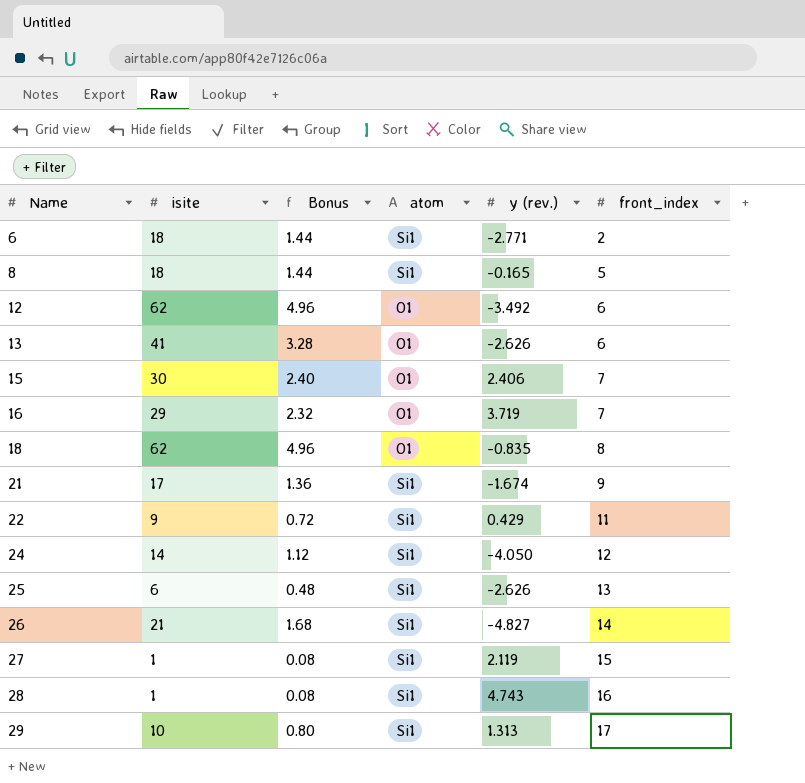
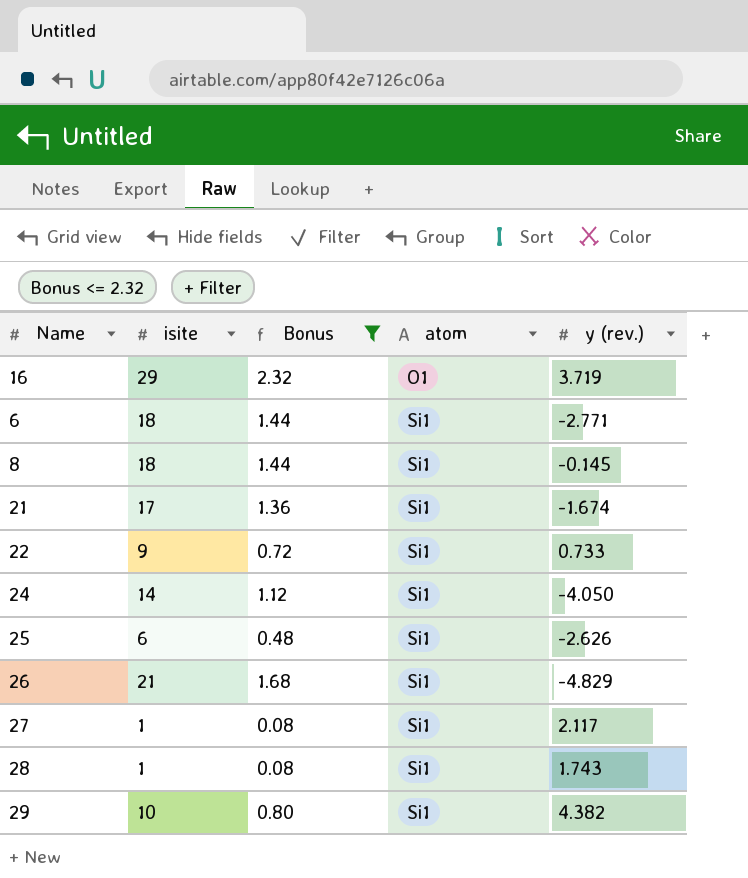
filter: none -> Bonus <= 2.32
row order: Name ascending -> atom ascending
column front_index | position: 6 -> none
8 | y (rev.): -0.165 -> -0.145
22 | y (rev.): 0.429 -> 0.733
26 | y (rev.): -4.827 -> -4.829
27 | y (rev.): 2.119 -> 2.117
28 | y (rev.): 4.743 -> 1.743
29 | y (rev.): 1.313 -> 4.382

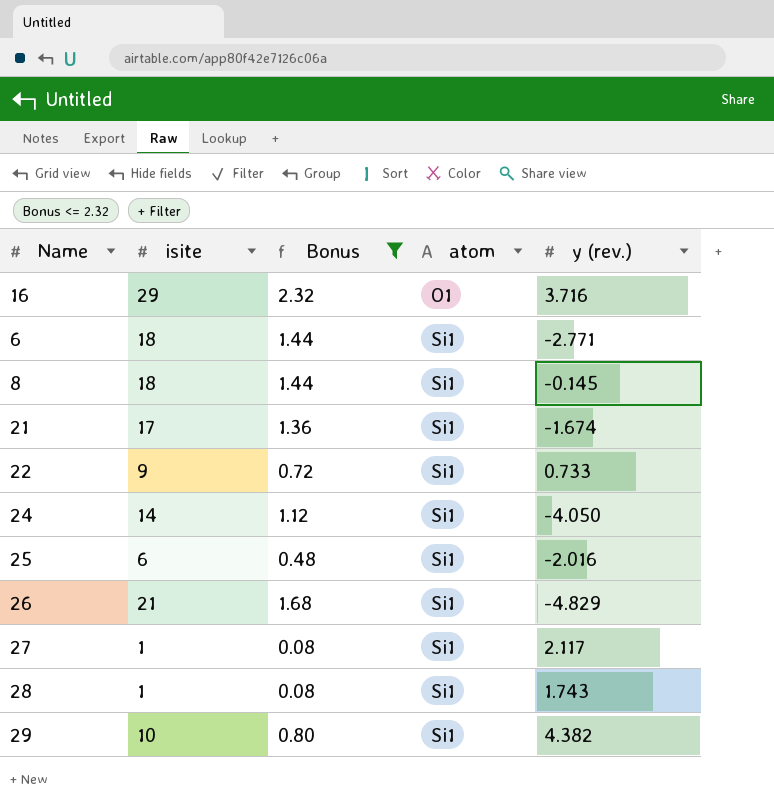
16 | y (rev.): 3.719 -> 3.716
25 | y (rev.): -2.626 -> -2.016

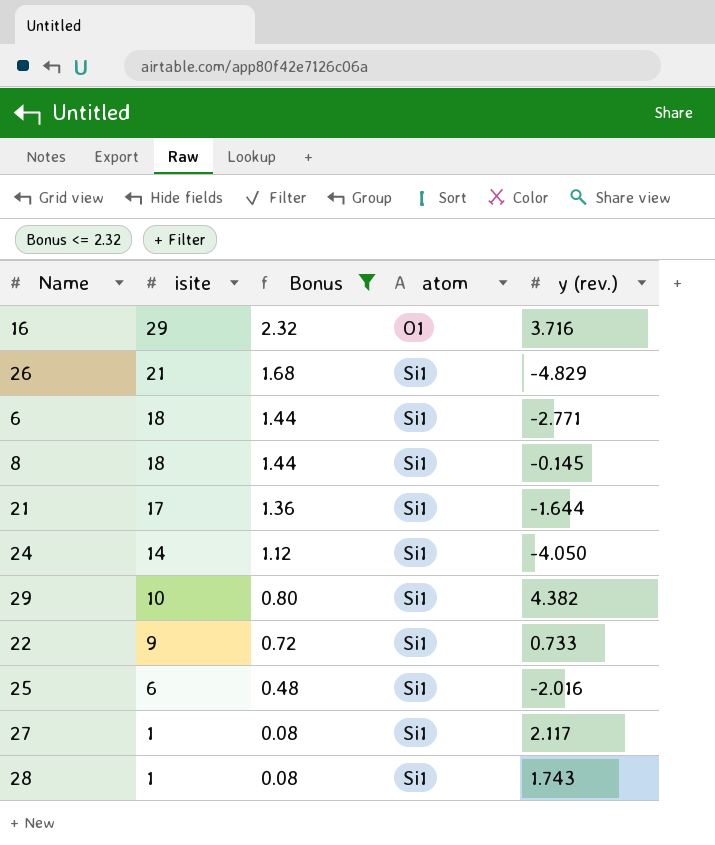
row order: atom ascending -> isite descending
21 | y (rev.): -1.674 -> -1.644

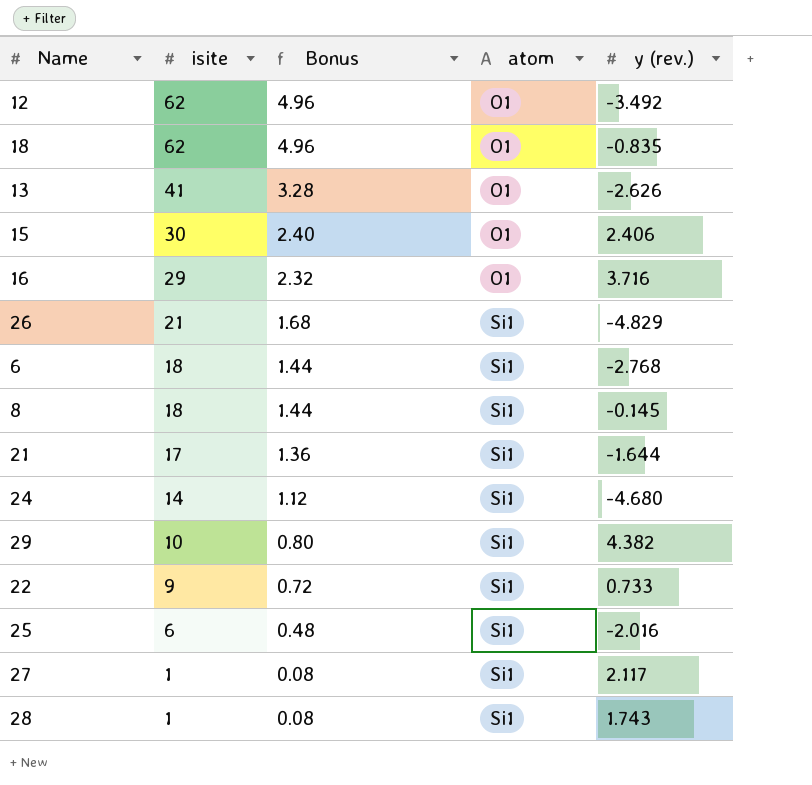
filter: Bonus <= 2.32 -> none
6 | y (rev.): -2.771 -> -2.768
24 | y (rev.): -4.050 -> -4.680

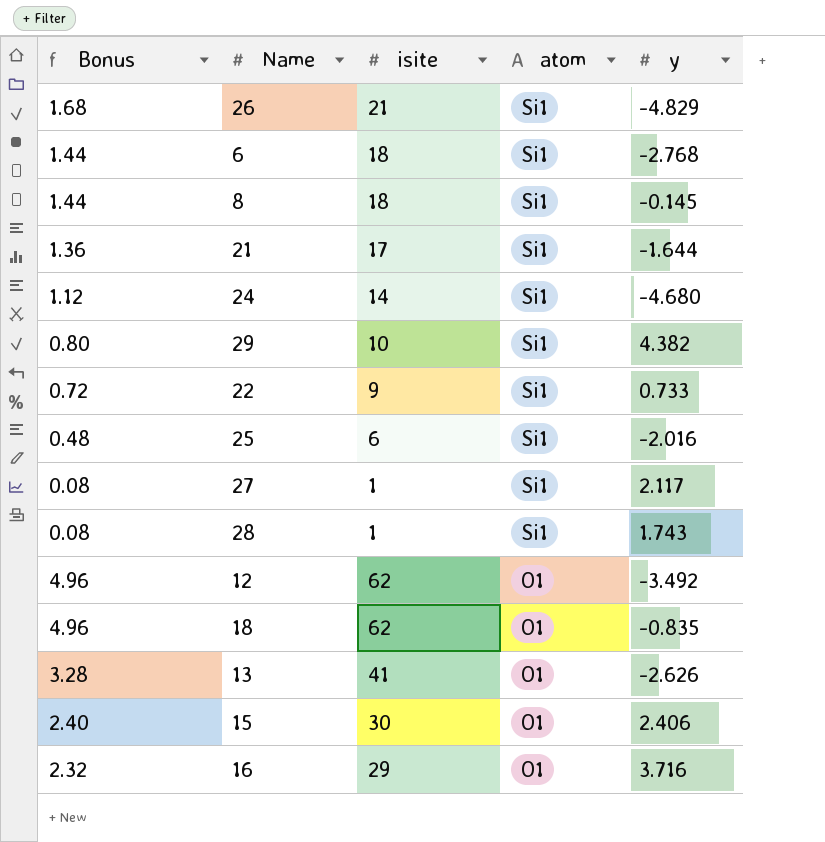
row order: isite descending -> atom descending
column Bonus | position: 3 -> 1
column name: y (rev.) -> y

